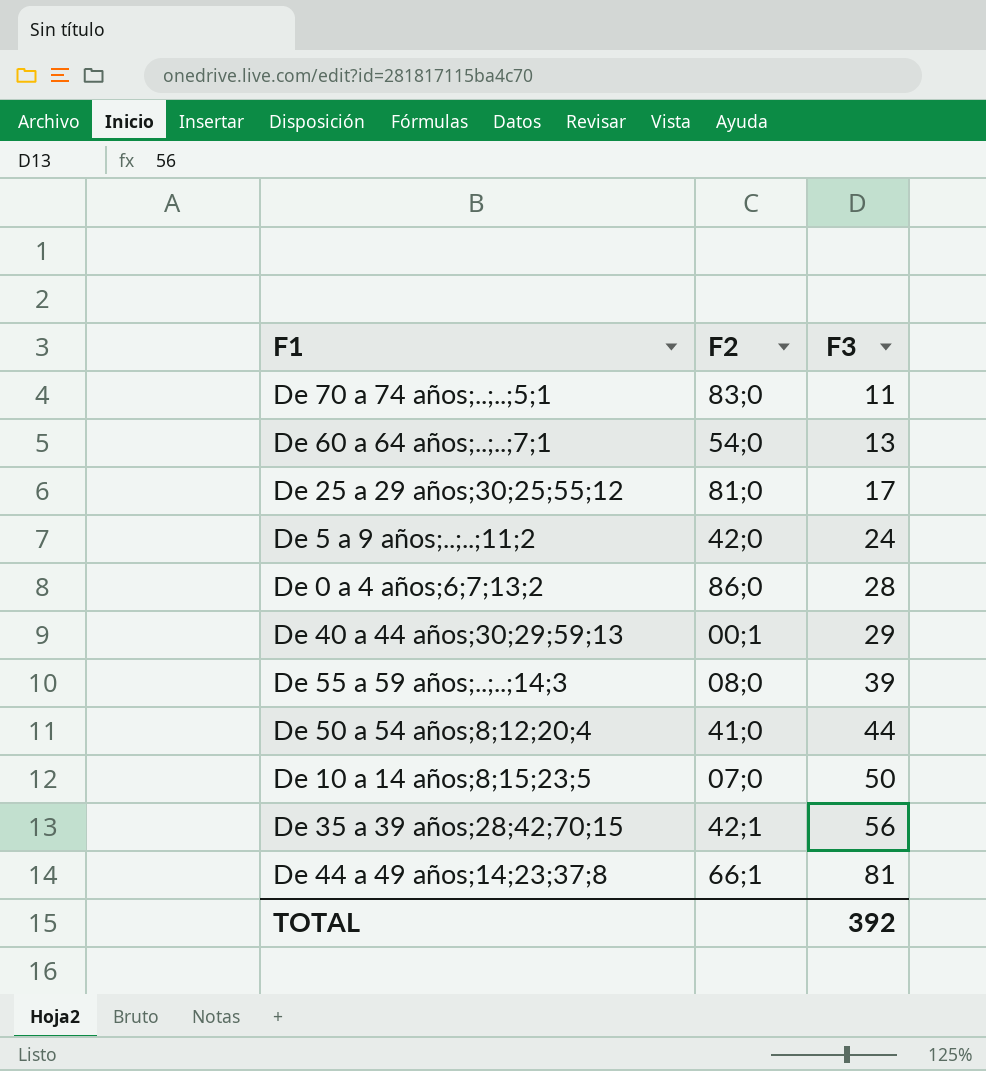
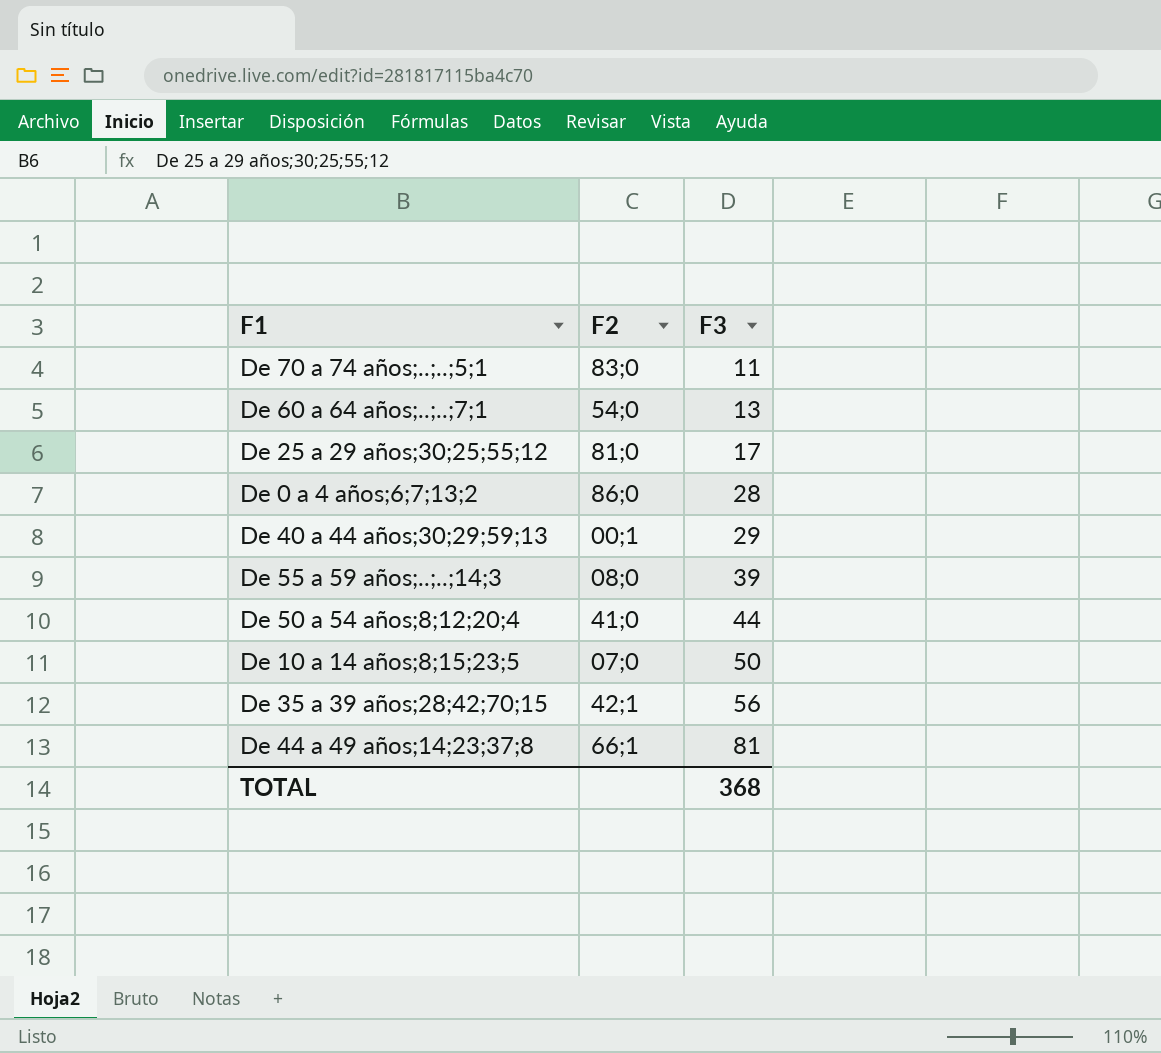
row De 5 a 9 años;..;..;11;2: 42;0 | 24 -> none
TOTAL | F3: 392 -> 368

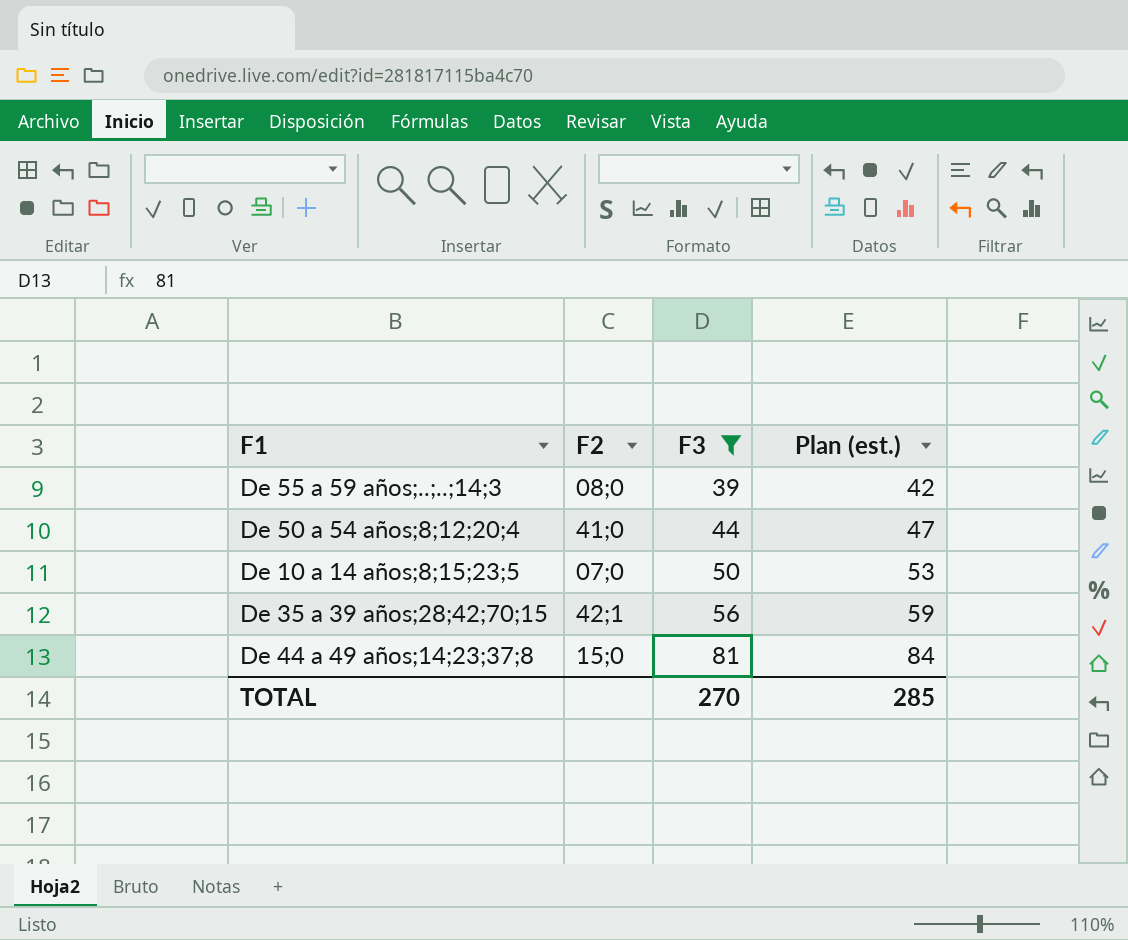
filter: none -> F3 >= 39
column Plan (est.) | formula: none -> [F3] + 3
De 44 a 49 años;14;23;37;8 | F2: 66;1 -> 15;0
TOTAL | F3: 368 -> 270

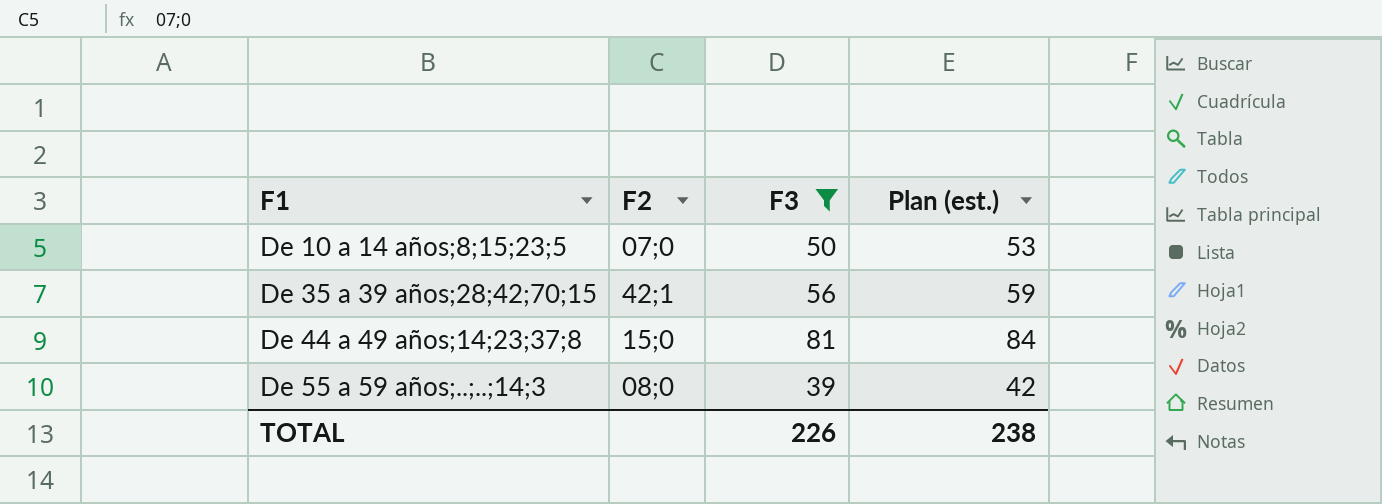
row order: F3 ascending -> F1 ascending
row De 50 a 54 años;8;12;20;4: 41;0 | 44 | 47 -> none
TOTAL | F3: 270 -> 226
TOTAL | Plan (est.): 285 -> 238

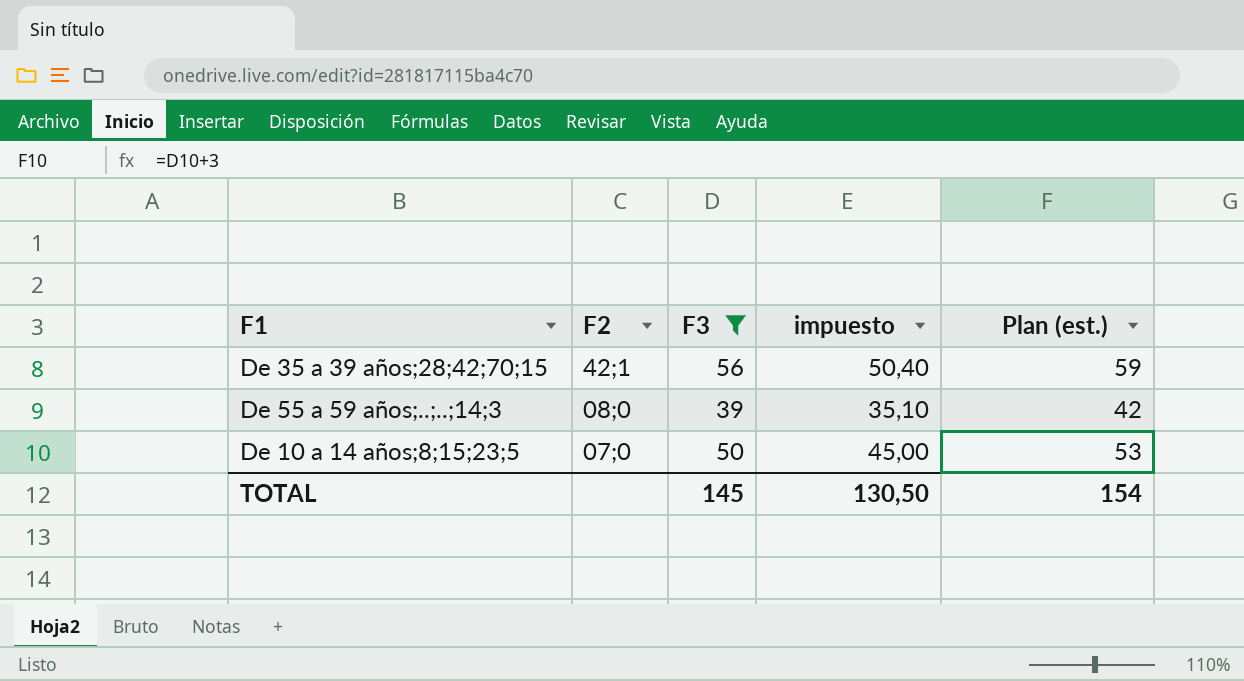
row order: F1 ascending -> F2 descending
column impuesto | formula: none -> [F3] * 0,9
row De 44 a 49 años;14;23;37;8: 15;0 | 81 | 84 -> none
TOTAL | F3: 226 -> 145
TOTAL | Plan (est.): 238 -> 154

